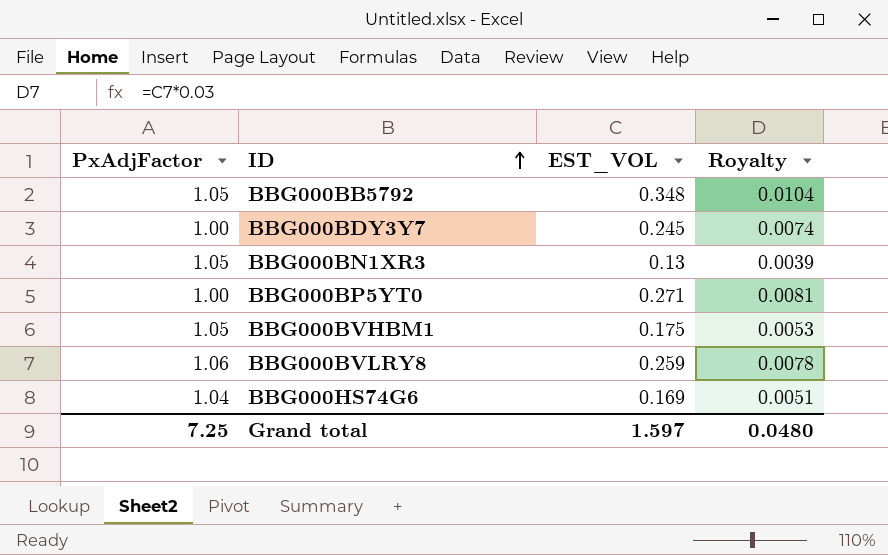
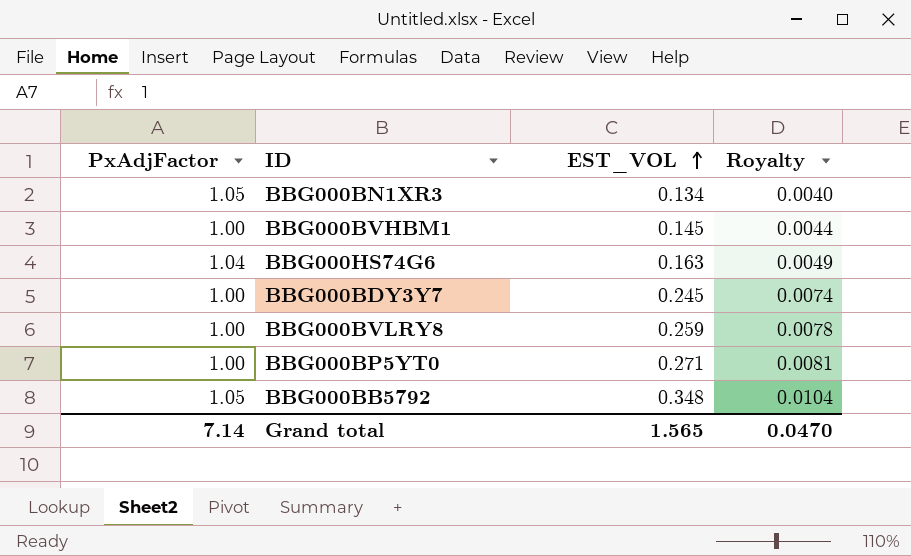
row order: ID ascending -> EST_VOL ascending
BBG000BN1XR3 | EST_VOL: 0.13 -> 0.134
BBG000BN1XR3 | Royalty: 0.0039 -> 0.0040
BBG000BVHBM1 | PxAdjFactor: 1.05 -> 1.00
BBG000BVHBM1 | EST_VOL: 0.175 -> 0.145
BBG000BVHBM1 | Royalty: 0.0053 -> 0.0044
BBG000HS74G6 | EST_VOL: 0.169 -> 0.163
BBG000HS74G6 | Royalty: 0.0051 -> 0.0049
BBG000BVLRY8 | PxAdjFactor: 1.06 -> 1.00
Grand total | PxAdjFactor: 7.25 -> 7.14
Grand total | EST_VOL: 1.597 -> 1.565
Grand total | Royalty: 0.0480 -> 0.0470

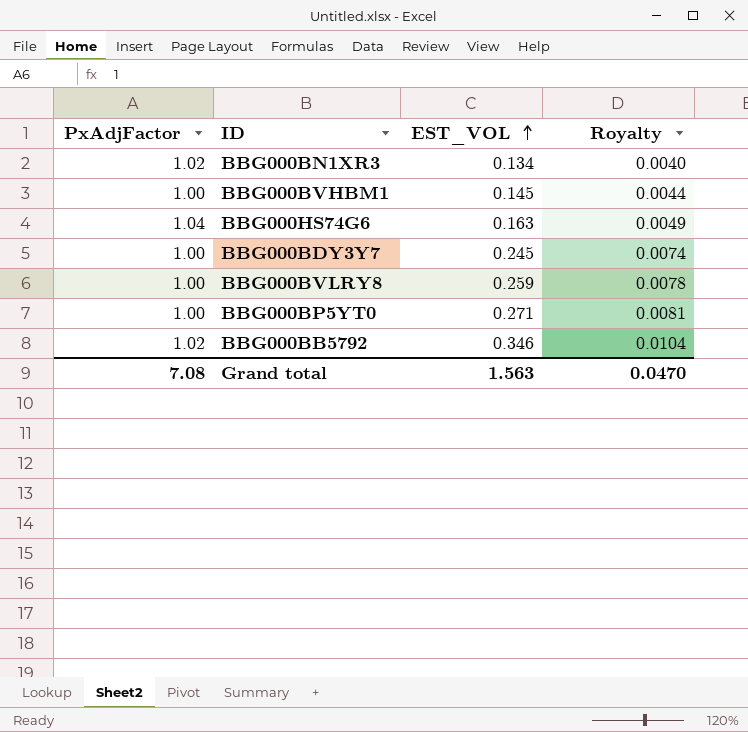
BBG000BN1XR3 | PxAdjFactor: 1.05 -> 1.02
BBG000BB5792 | PxAdjFactor: 1.05 -> 1.02
BBG000BB5792 | EST_VOL: 0.348 -> 0.346
Grand total | PxAdjFactor: 7.14 -> 7.08
Grand total | EST_VOL: 1.565 -> 1.563

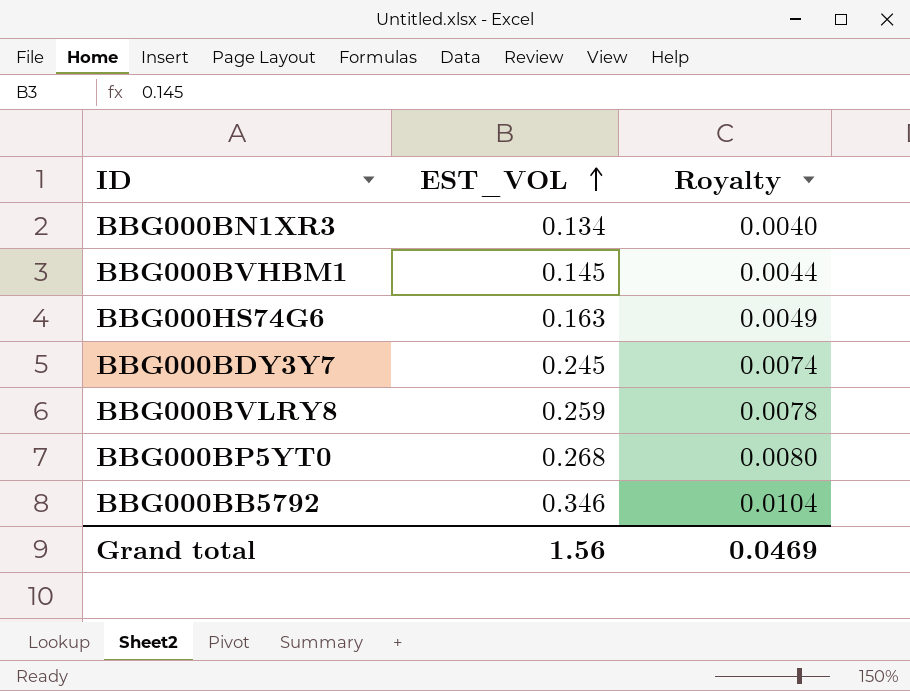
column PxAdjFactor | position: 1 -> none
BBG000BP5YT0 | EST_VOL: 0.271 -> 0.268
BBG000BP5YT0 | Royalty: 0.0081 -> 0.0080
Grand total | EST_VOL: 1.563 -> 1.56
Grand total | Royalty: 0.0470 -> 0.0469

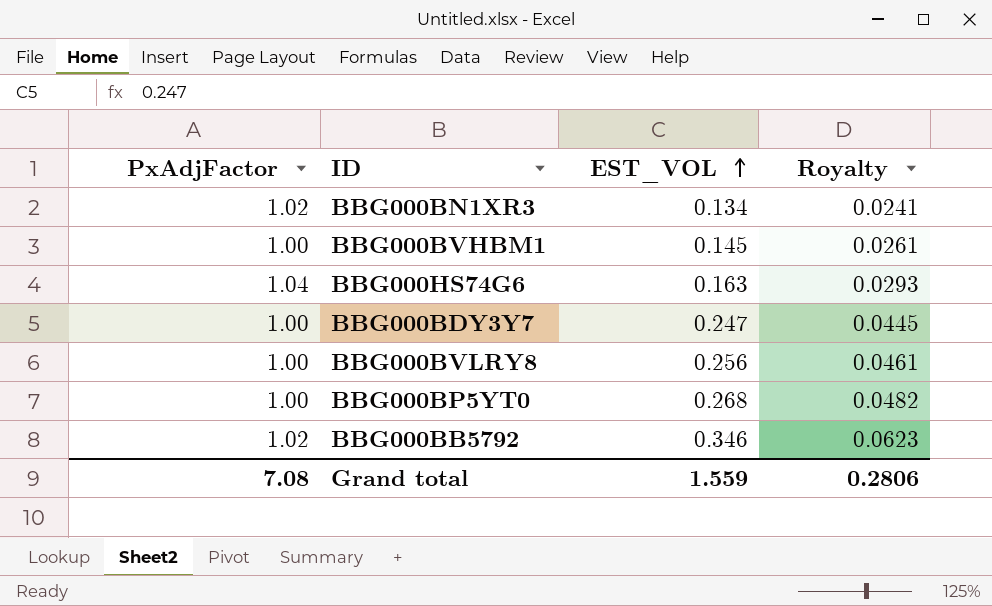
column PxAdjFactor | position: none -> 1
column Royalty | formula: [EST_VOL] * 0.03 -> [EST_VOL] * 0.18
BBG000BDY3Y7 | EST_VOL: 0.245 -> 0.247
BBG000BVLRY8 | EST_VOL: 0.259 -> 0.256
Grand total | EST_VOL: 1.56 -> 1.559
Grand total | Royalty: 0.0469 -> 0.2806

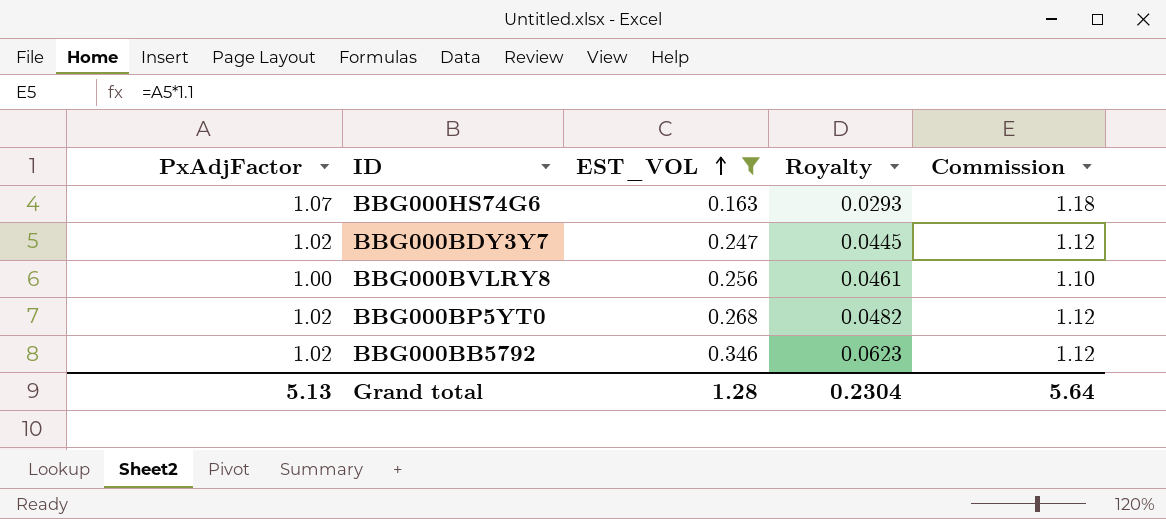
filter: none -> EST_VOL >= 0.163
column Commission | formula: none -> [PxAdjFactor] * 1.1
BBG000HS74G6 | PxAdjFactor: 1.04 -> 1.07
BBG000BDY3Y7 | PxAdjFactor: 1.00 -> 1.02
BBG000BP5YT0 | PxAdjFactor: 1.00 -> 1.02
Grand total | PxAdjFactor: 7.08 -> 5.13
Grand total | EST_VOL: 1.559 -> 1.28
Grand total | Royalty: 0.2806 -> 0.2304

